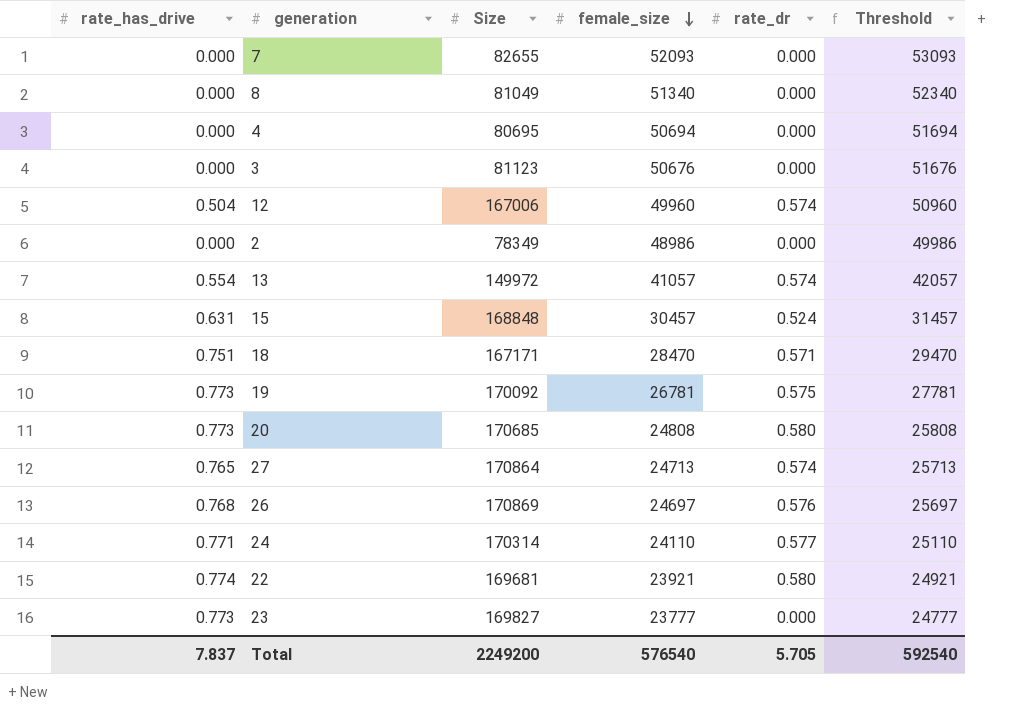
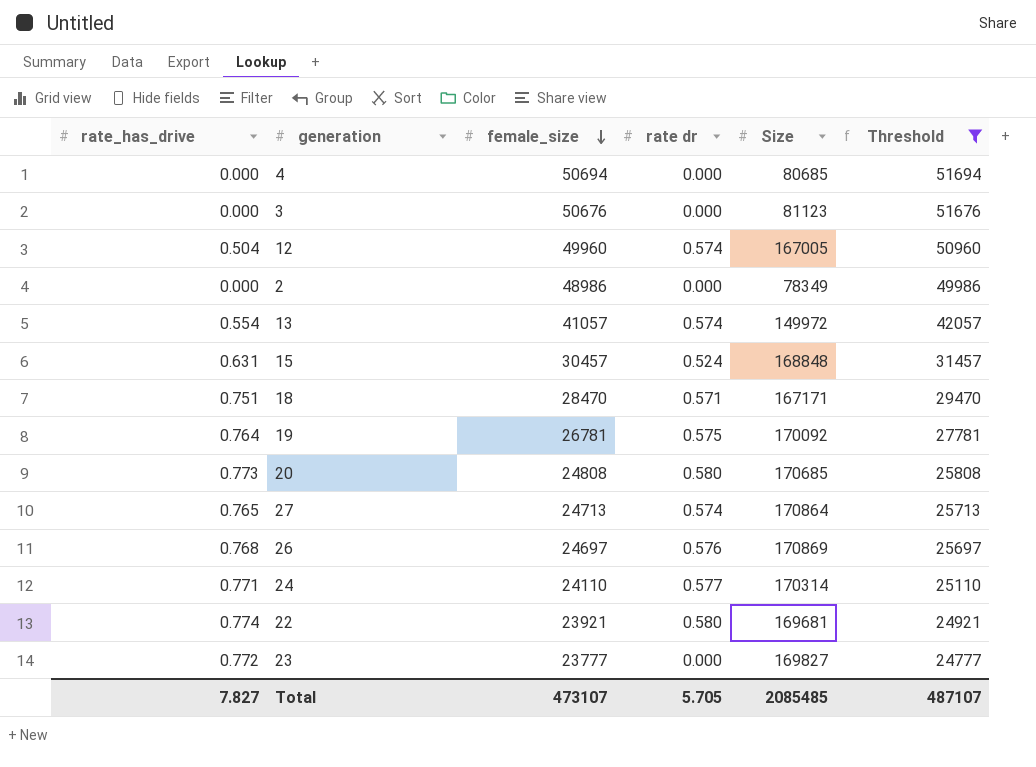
filter: none -> Threshold <= 51694
column name: rate_dr -> rate dr
column Size | position: 3 -> 5
4 | Size: 80695 -> 80685
12 | Size: 167006 -> 167005
19 | rate_has_drive: 0.773 -> 0.764
23 | rate_has_drive: 0.773 -> 0.772
Total | rate_has_drive: 7.837 -> 7.827
Total | female_size: 576540 -> 473107
Total | Size: 2249200 -> 2085485
Total | Threshold: 592540 -> 487107

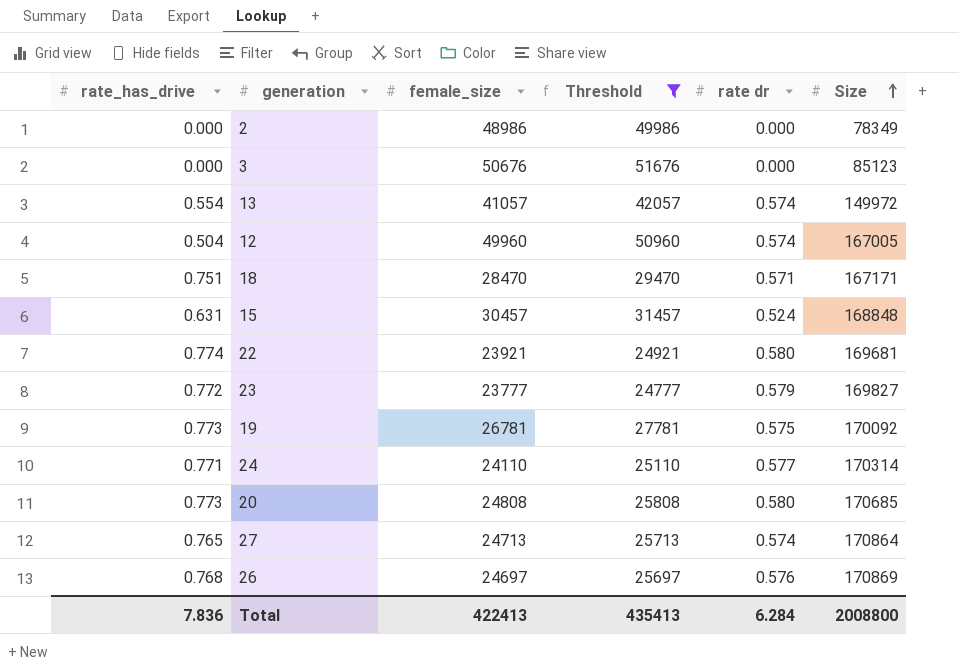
row order: female_size descending -> Size ascending
column Threshold | position: 6 -> 4
row 4: 0.000 | 50694 | 0.000 | 80685 | 51694 -> none
3 | Size: 81123 -> 85123
23 | rate dr: 0.000 -> 0.579
19 | rate_has_drive: 0.764 -> 0.773
Total | rate_has_drive: 7.827 -> 7.836
Total | female_size: 473107 -> 422413
Total | Threshold: 487107 -> 435413
Total | rate dr: 5.705 -> 6.284
Total | Size: 2085485 -> 2008800

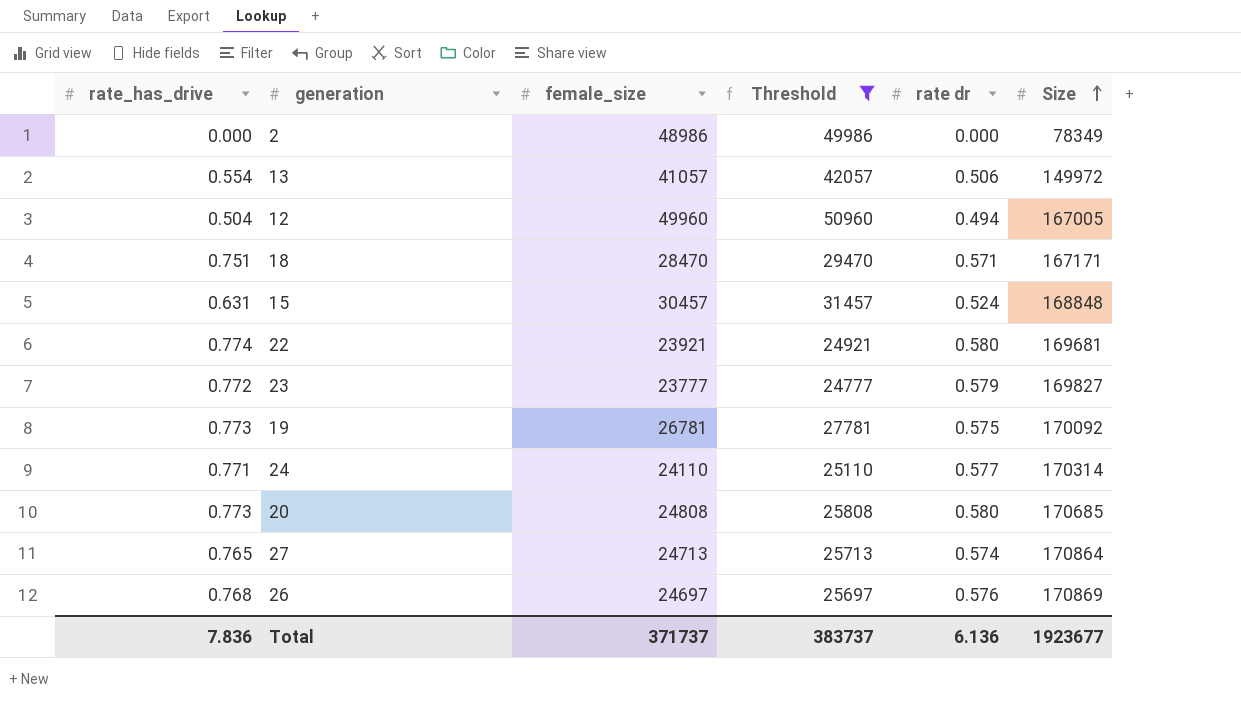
row 3: 0.000 | 50676 | 51676 | 0.000 | 85123 -> none
13 | rate dr: 0.574 -> 0.506
12 | rate dr: 0.574 -> 0.494
Total | female_size: 422413 -> 371737
Total | Threshold: 435413 -> 383737
Total | rate dr: 6.284 -> 6.136
Total | Size: 2008800 -> 1923677

